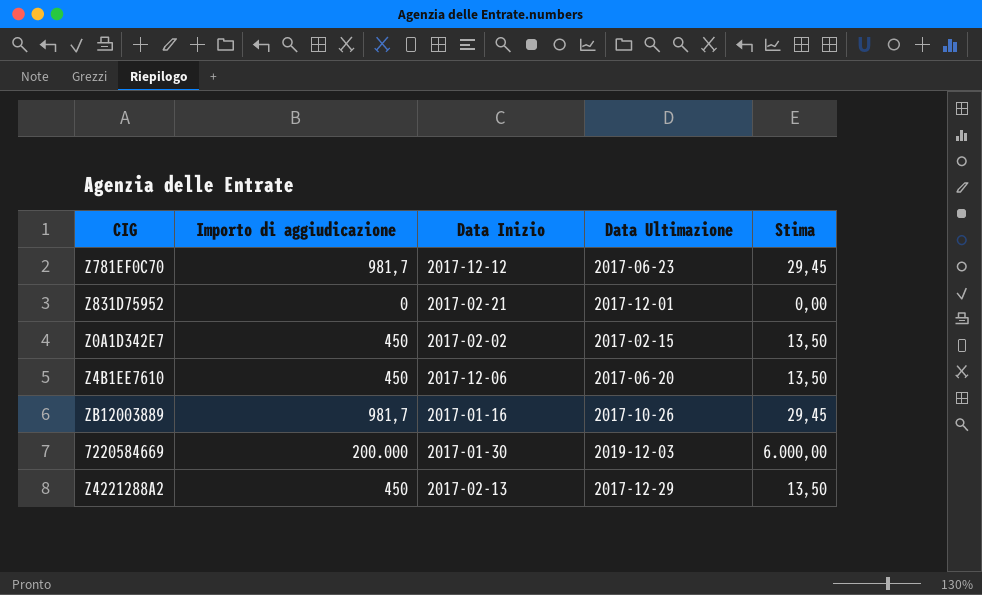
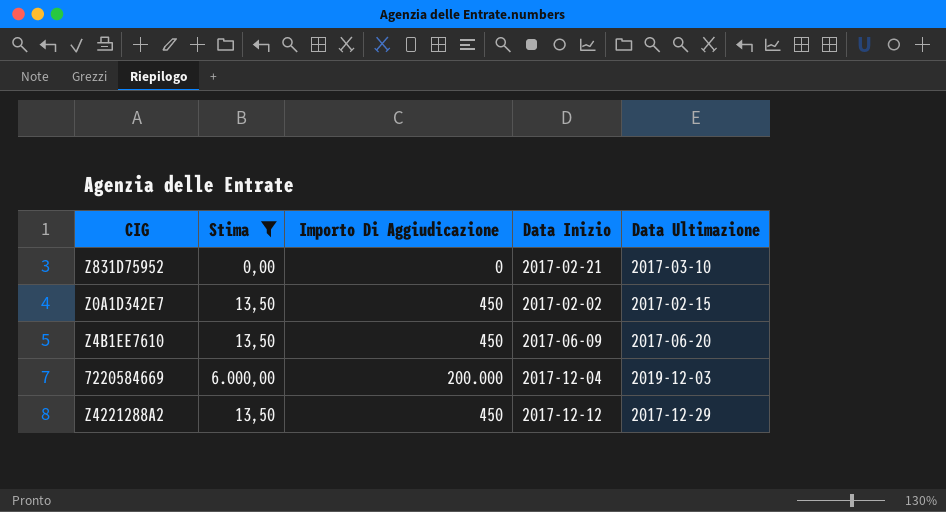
filter: none -> Stima != 29,45
column Stima | position: 5 -> 2
column name: Importo di aggiudicazione -> Importo Di Aggiudicazione
Z831D75952 | Data Ultimazione: 2017-12-01 -> 2017-03-10
Z4B1EE7610 | Data Inizio: 2017-12-06 -> 2017-06-09
7220584669 | Data Inizio: 2017-01-30 -> 2017-12-04
Z4221288A2 | Data Inizio: 2017-02-13 -> 2017-12-12

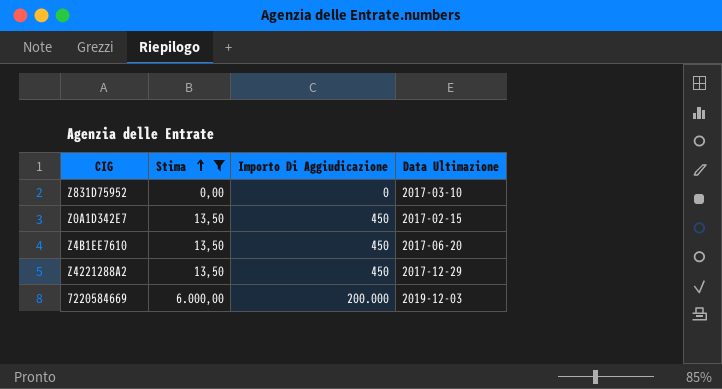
row order: none -> Stima ascending
column Data Inizio | position: 4 -> none

